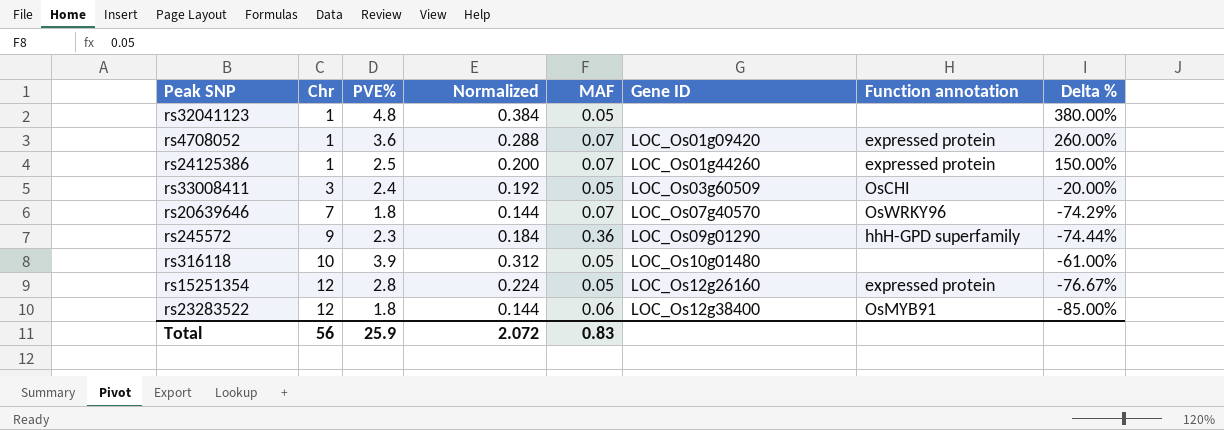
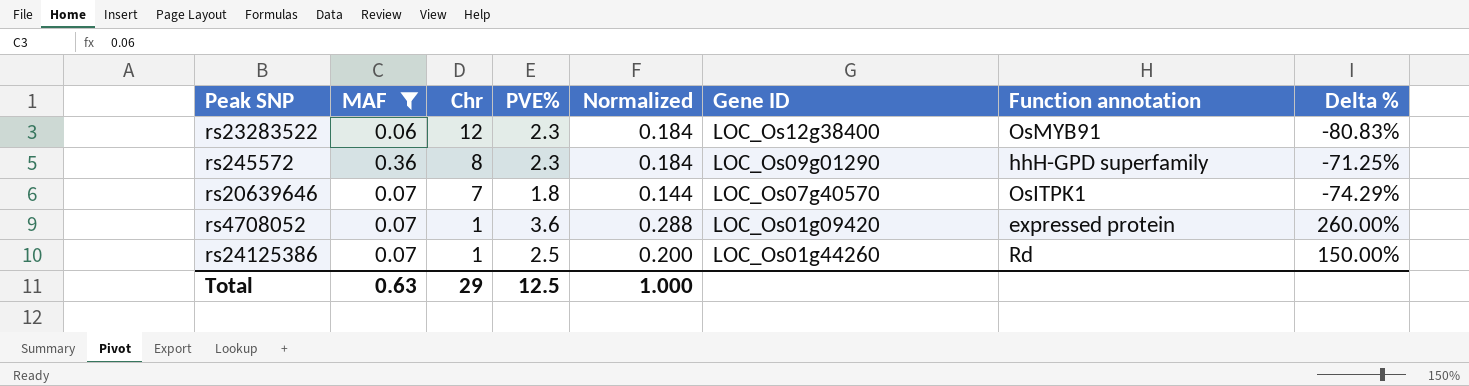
filter: none -> MAF != 0.05
row order: Chr ascending -> Chr descending
column MAF | position: 5 -> 2
rs23283522 | PVE%: 1.8 -> 2.3
rs23283522 | Normalized: 0.144 -> 0.184
rs23283522 | Delta %: -85.00% -> -80.83%
rs245572 | Chr: 9 -> 8
rs245572 | Delta %: -74.44% -> -71.25%
rs20639646 | Function annotation: OsWRKY96 -> OsITPK1
rs24125386 | Function annotation: expressed protein -> Rd
Total | MAF: 0.83 -> 0.63
Total | Chr: 56 -> 29
Total | PVE%: 25.9 -> 12.5
Total | Normalized: 2.072 -> 1.000

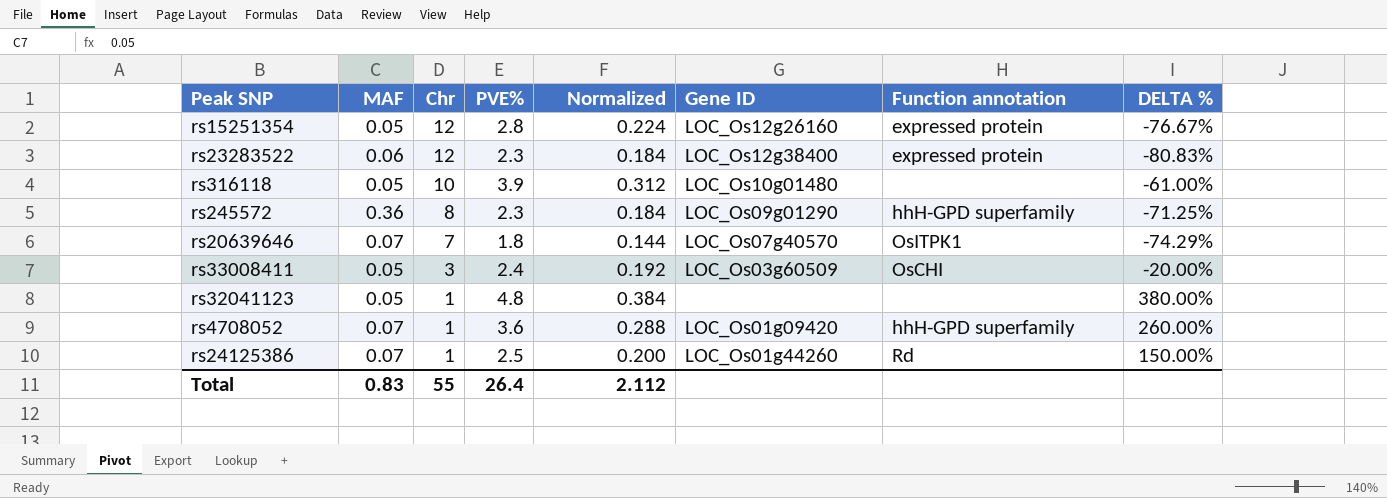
filter: MAF != 0.05 -> none
column name: Delta % -> DELTA %
rs23283522 | Function annotation: OsMYB91 -> expressed protein
rs4708052 | Function annotation: expressed protein -> hhH-GPD superfamily
Total | MAF: 0.63 -> 0.83
Total | Chr: 29 -> 55
Total | PVE%: 12.5 -> 26.4
Total | Normalized: 1.000 -> 2.112

